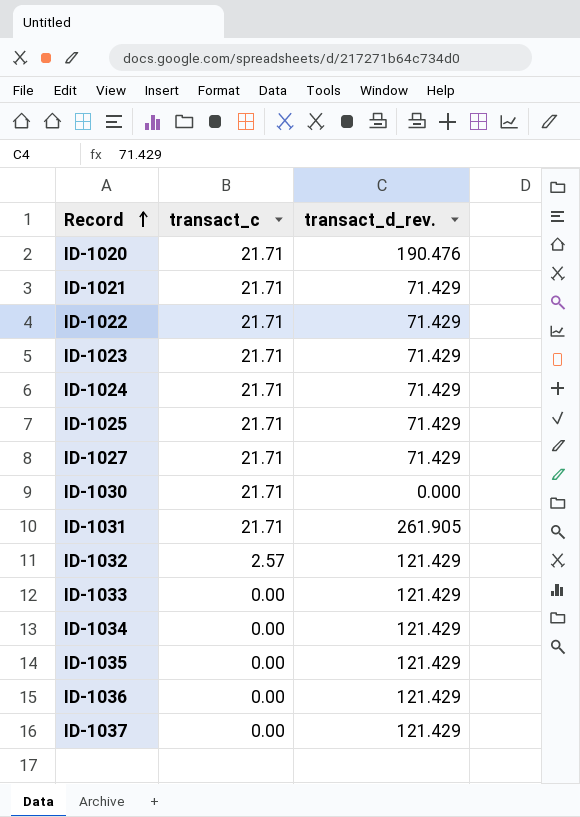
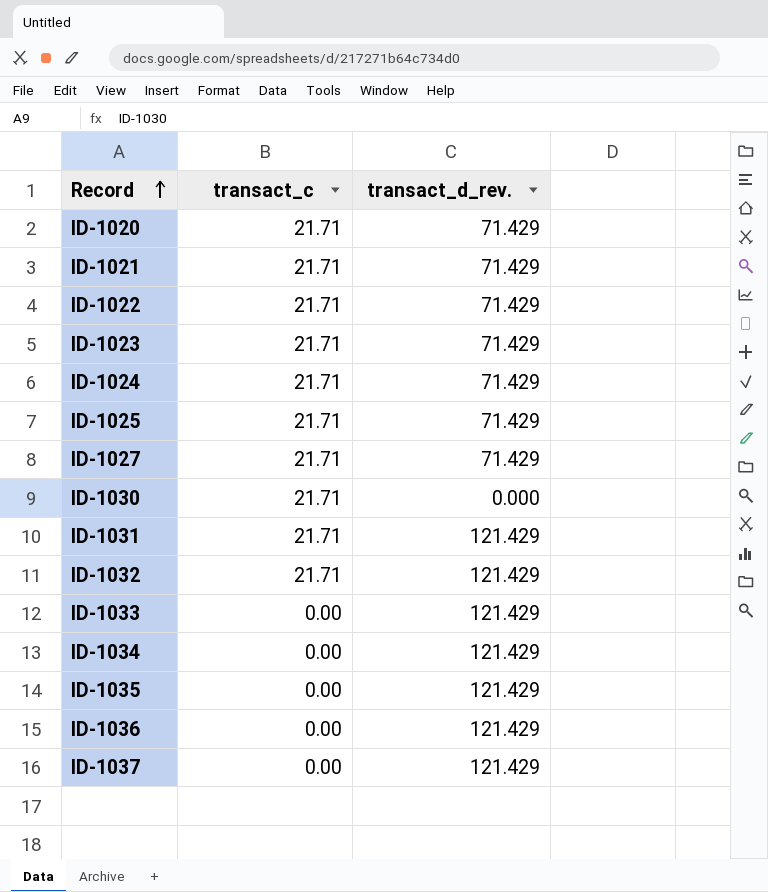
ID-1020 | transact_d_rev.: 190.476 -> 71.429
ID-1031 | transact_d_rev.: 261.905 -> 121.429
ID-1032 | transact_c: 2.57 -> 21.71

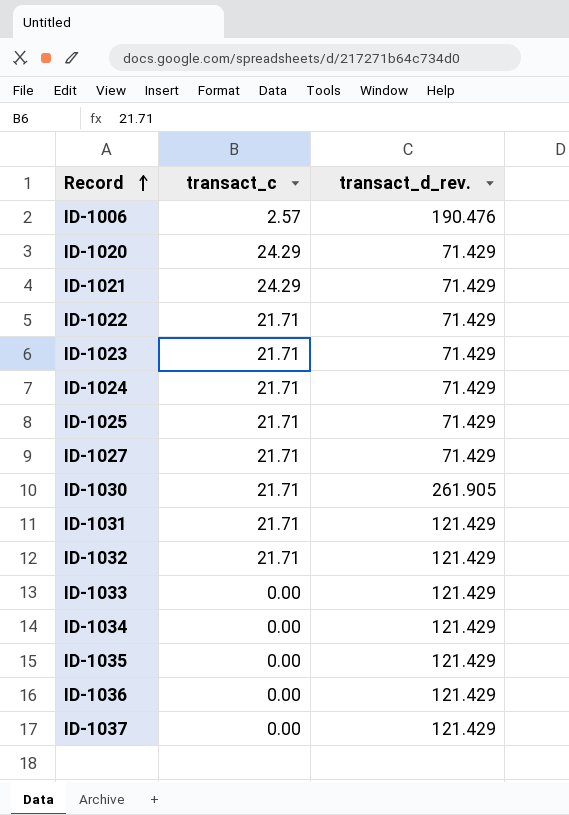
row ID-1006: none -> 2.57 | 190.476
ID-1020 | transact_c: 21.71 -> 24.29
ID-1021 | transact_c: 21.71 -> 24.29
ID-1030 | transact_d_rev.: 0.000 -> 261.905

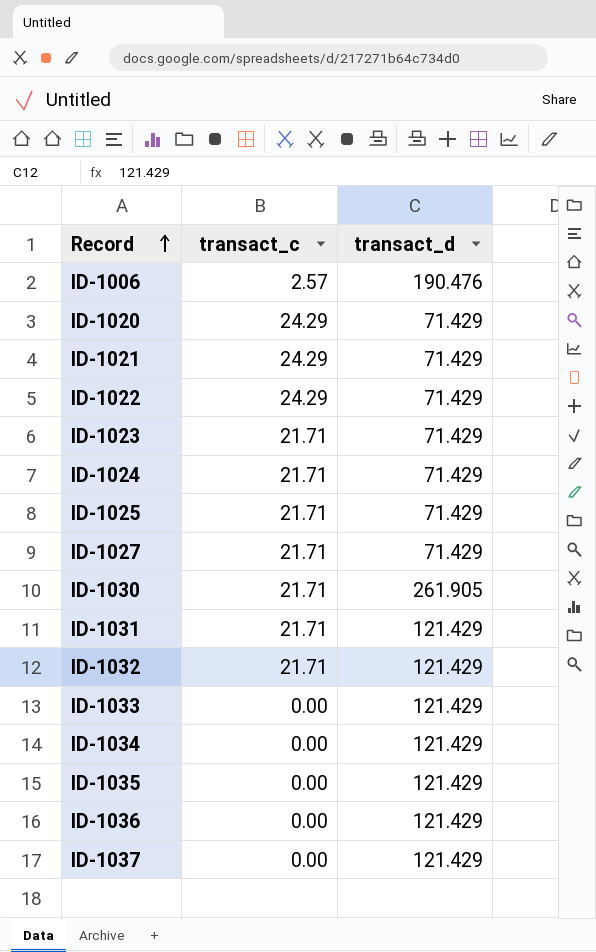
column name: transact_d_rev. -> transact_d
ID-1022 | transact_c: 21.71 -> 24.29

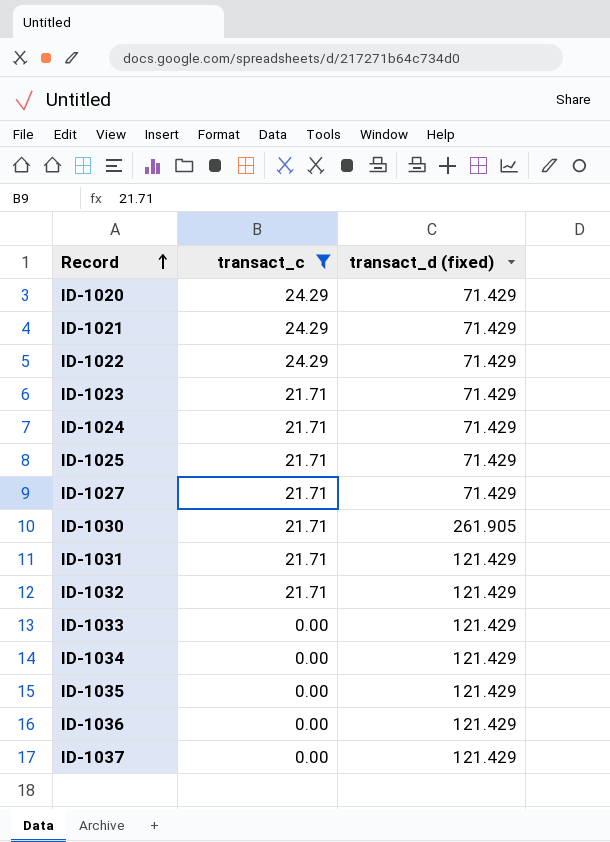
filter: none -> transact_c != 2.57
column name: transact_d -> transact_d (fixed)

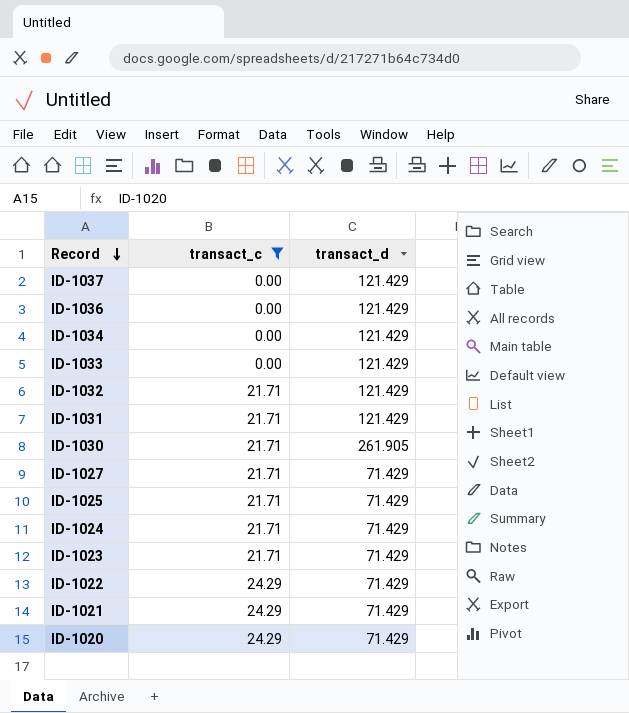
row order: Record ascending -> Record descending
column name: transact_d (fixed) -> transact_d
row ID-1035: 0.00 | 121.429 -> none

